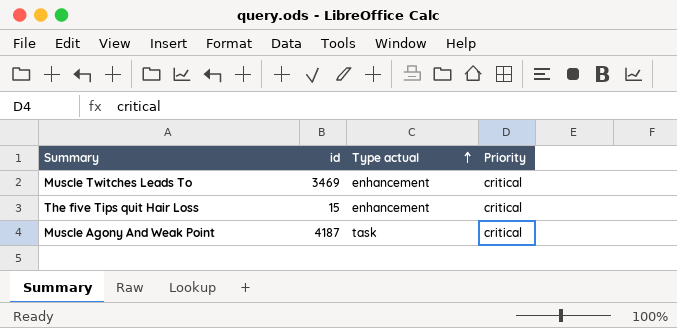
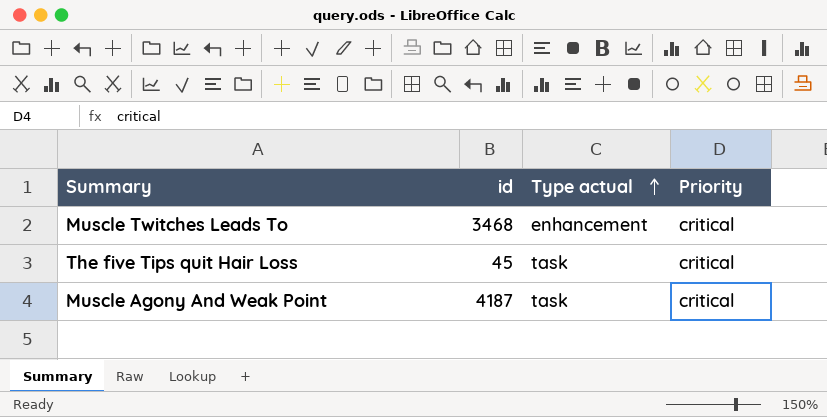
Muscle Twitches Leads To | id: 3469 -> 3468
The five Tips quit Hair Loss | id: 15 -> 45
The five Tips quit Hair Loss | Type actual: enhancement -> task

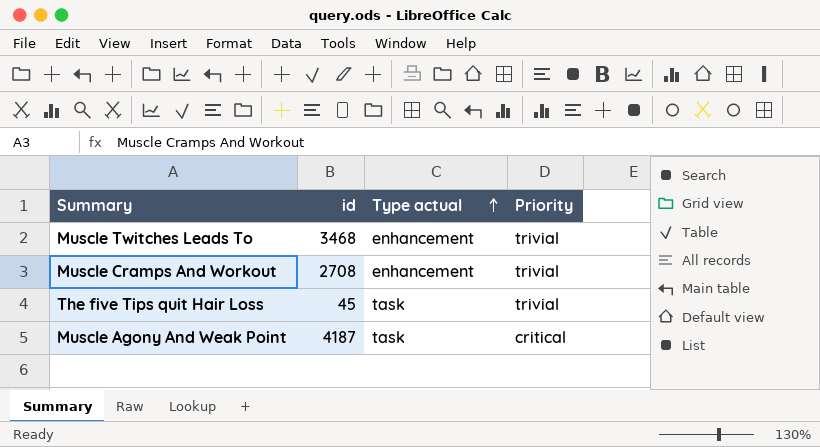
Muscle Twitches Leads To | Priority: critical -> trivial
row Muscle Cramps And Workout: none -> 2708 | enhancement | trivial
The five Tips quit Hair Loss | Priority: critical -> trivial

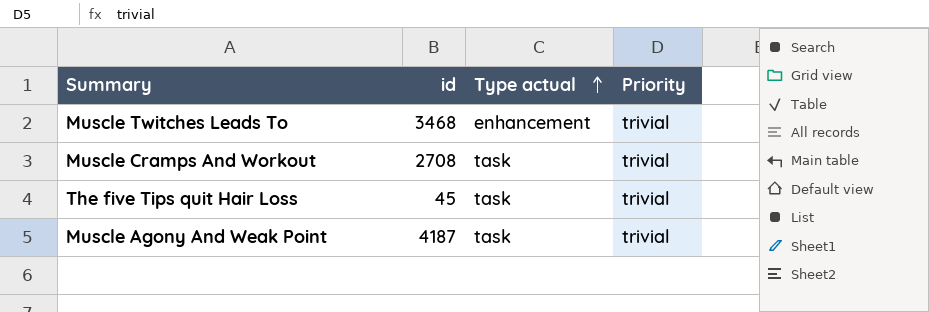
Muscle Cramps And Workout | Type actual: enhancement -> task
Muscle Agony And Weak Point | Priority: critical -> trivial

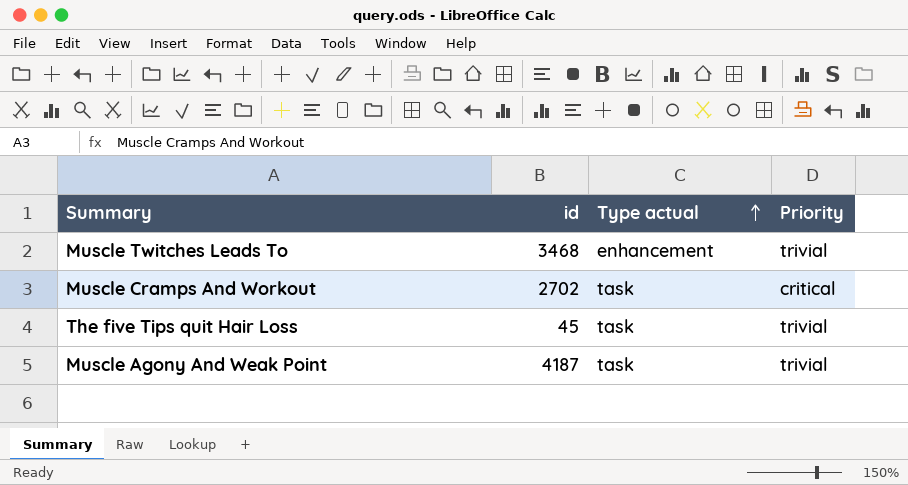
Muscle Cramps And Workout | id: 2708 -> 2702
Muscle Cramps And Workout | Priority: trivial -> critical

